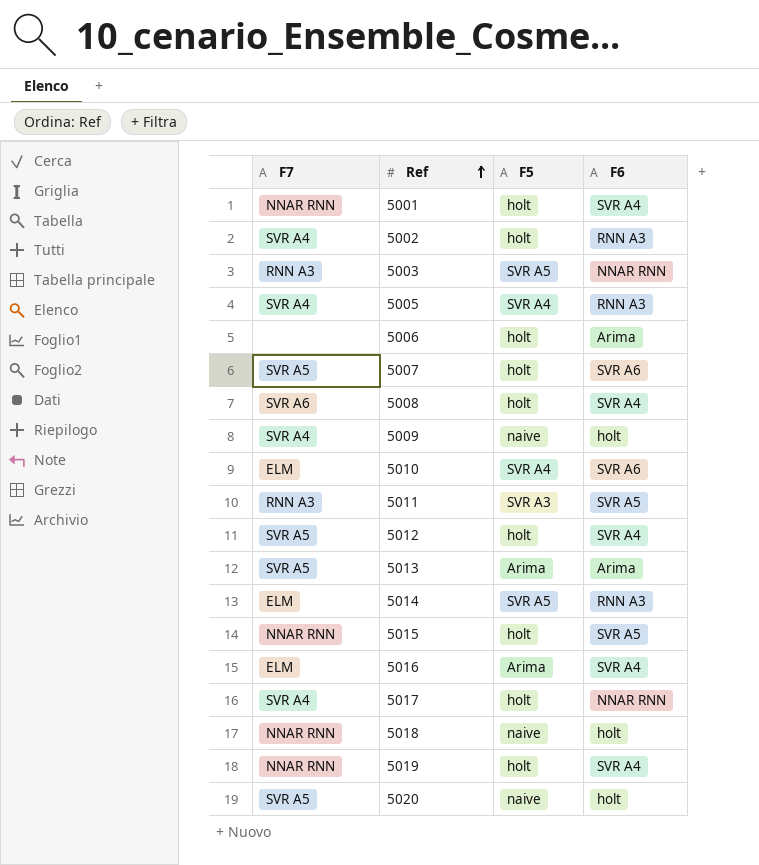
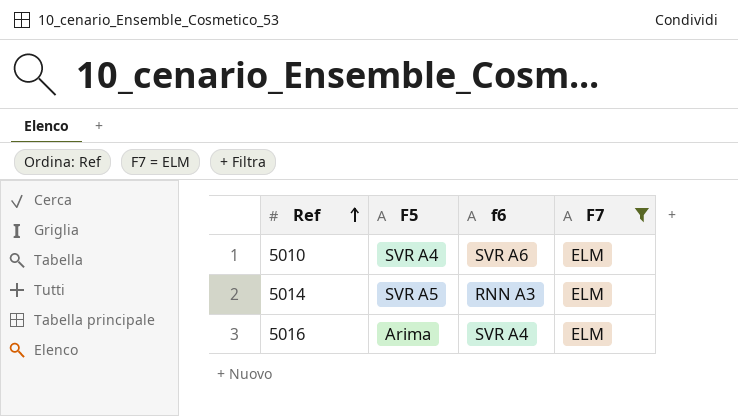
filter: none -> F7 = ELM
column name: F6 -> f6
column F7 | position: 1 -> 4

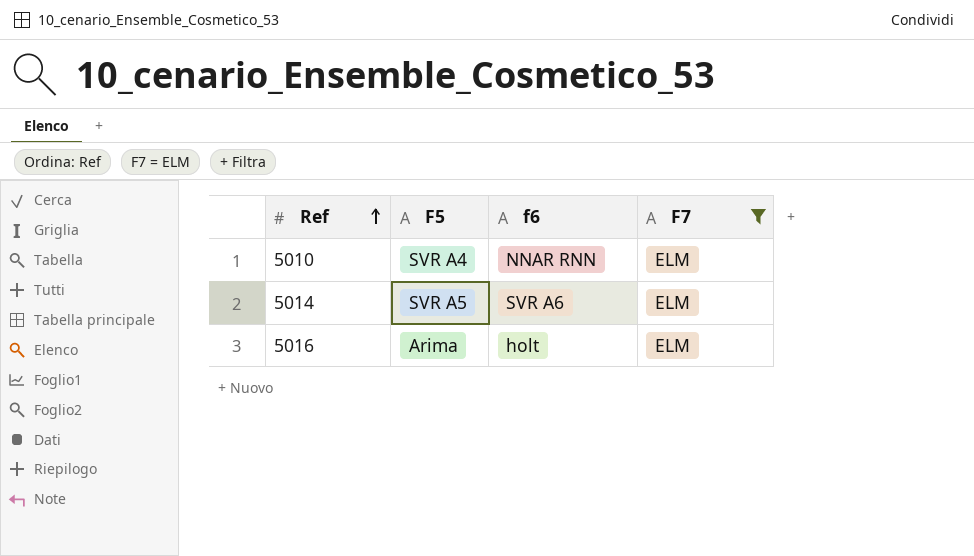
5010 | f6: SVR A6 -> NNAR RNN
5014 | f6: RNN A3 -> SVR A6
5016 | f6: SVR A4 -> holt

